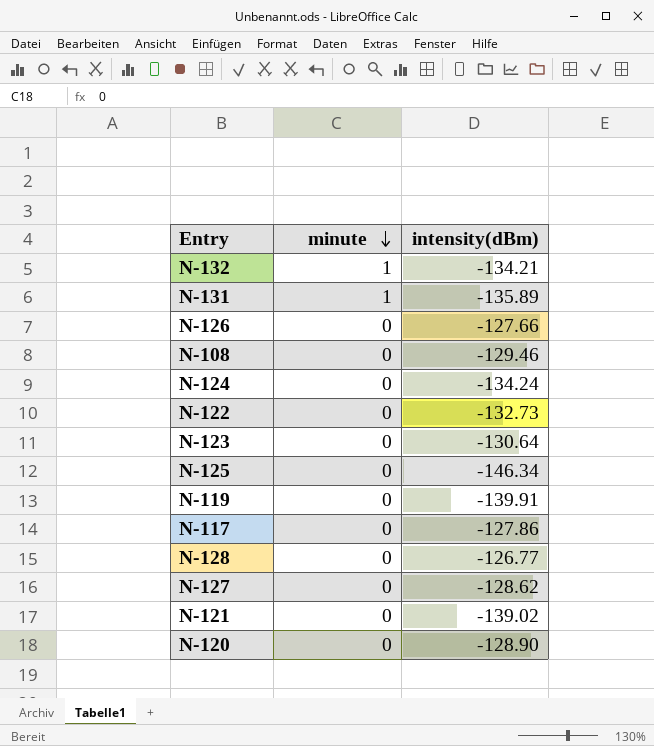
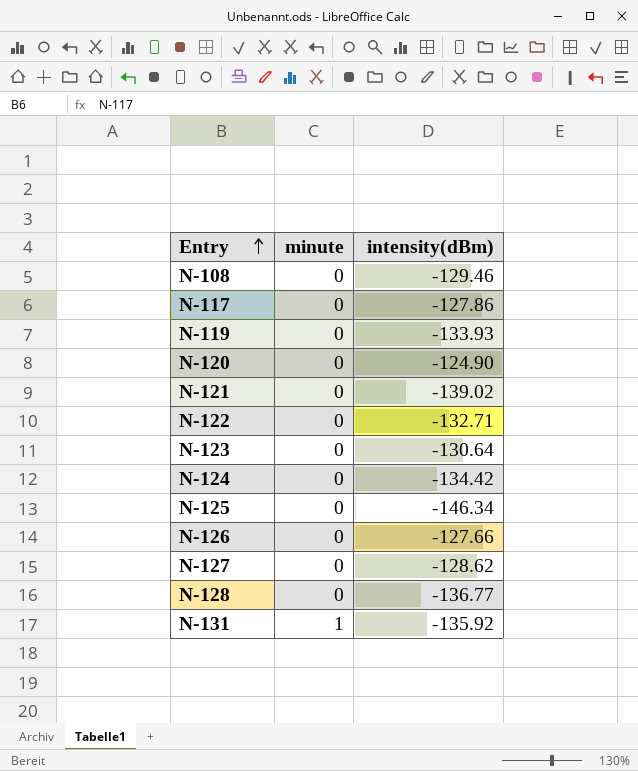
row order: minute descending -> Entry ascending
row N-132: 1 | -134.21 -> none
N-119 | intensity(dBm): -139.91 -> -133.93
N-120 | intensity(dBm): -128.90 -> -124.90
N-122 | intensity(dBm): -132.73 -> -132.71
N-124 | intensity(dBm): -134.24 -> -134.42
N-128 | intensity(dBm): -126.77 -> -136.77
N-131 | intensity(dBm): -135.89 -> -135.92

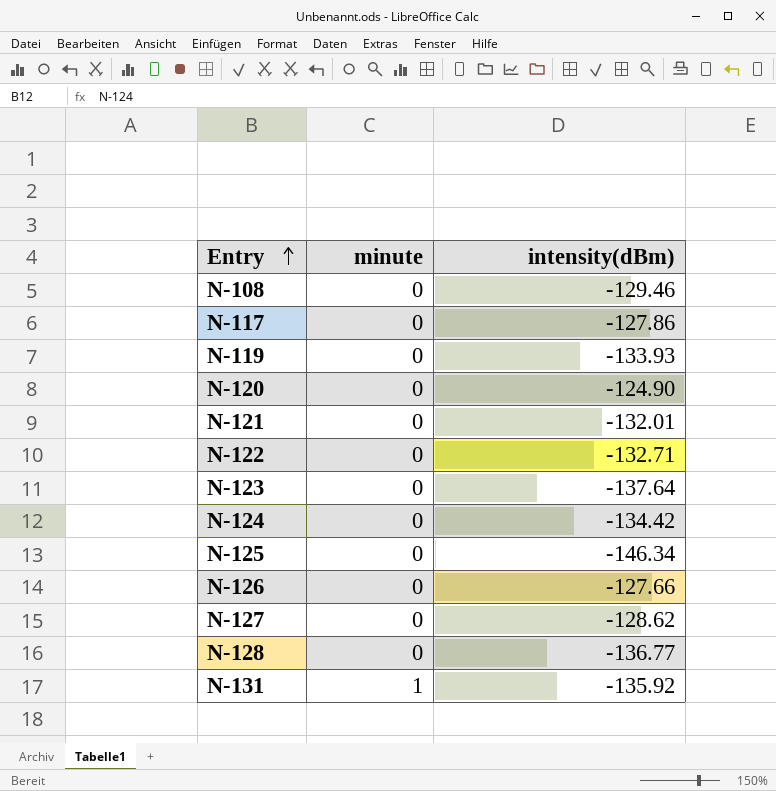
N-121 | intensity(dBm): -139.02 -> -132.01
N-123 | intensity(dBm): -130.64 -> -137.64

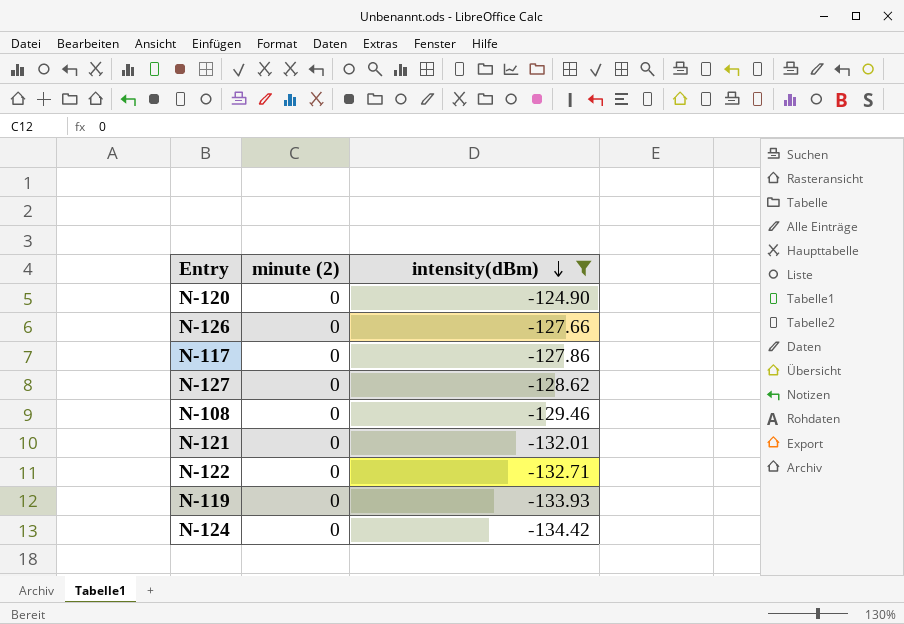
filter: none -> intensity(dBm) >= -134.42
row order: Entry ascending -> intensity(dBm) descending
column name: minute -> minute (2)

